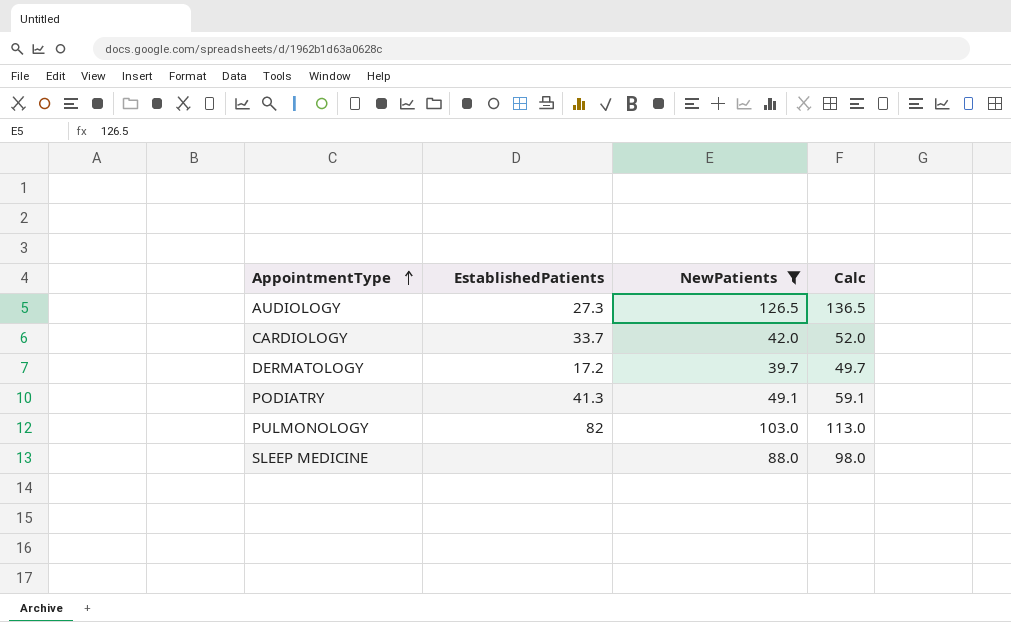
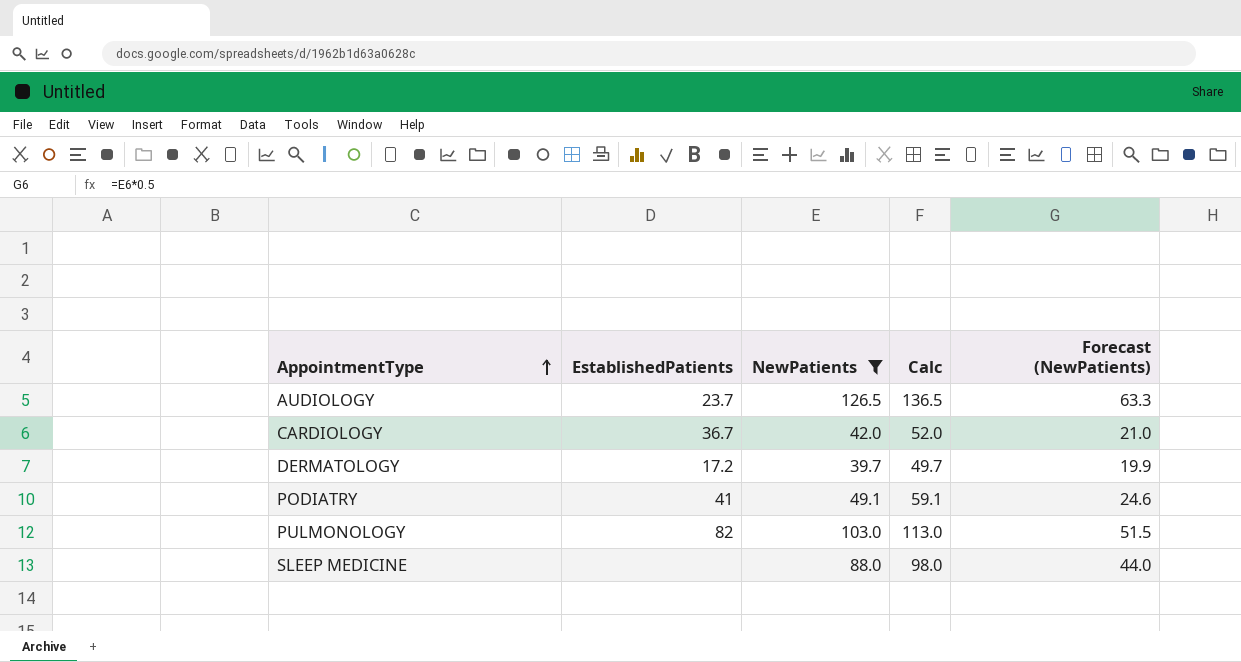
column Forecast (NewPatients) | formula: none -> [NewPatients] * 0.5
AUDIOLOGY | EstablishedPatients: 27.3 -> 23.7
CARDIOLOGY | EstablishedPatients: 33.7 -> 36.7
PODIATRY | EstablishedPatients: 41.3 -> 41

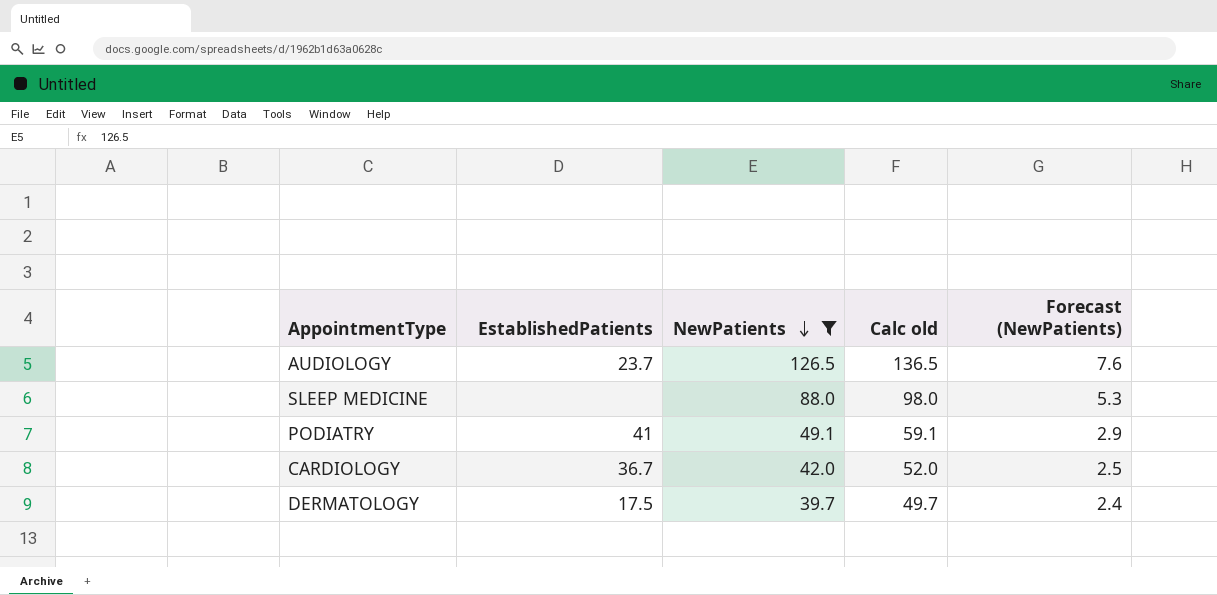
row order: AppointmentType ascending -> NewPatients descending
column name: Calc -> Calc old
column Forecast (NewPatients) | formula: [NewPatients] * 0.5 -> [NewPatients] * 0.06
row PULMONOLOGY: 82 | 103.0 | 113.0 | 51.5 -> none
DERMATOLOGY | EstablishedPatients: 17.2 -> 17.5

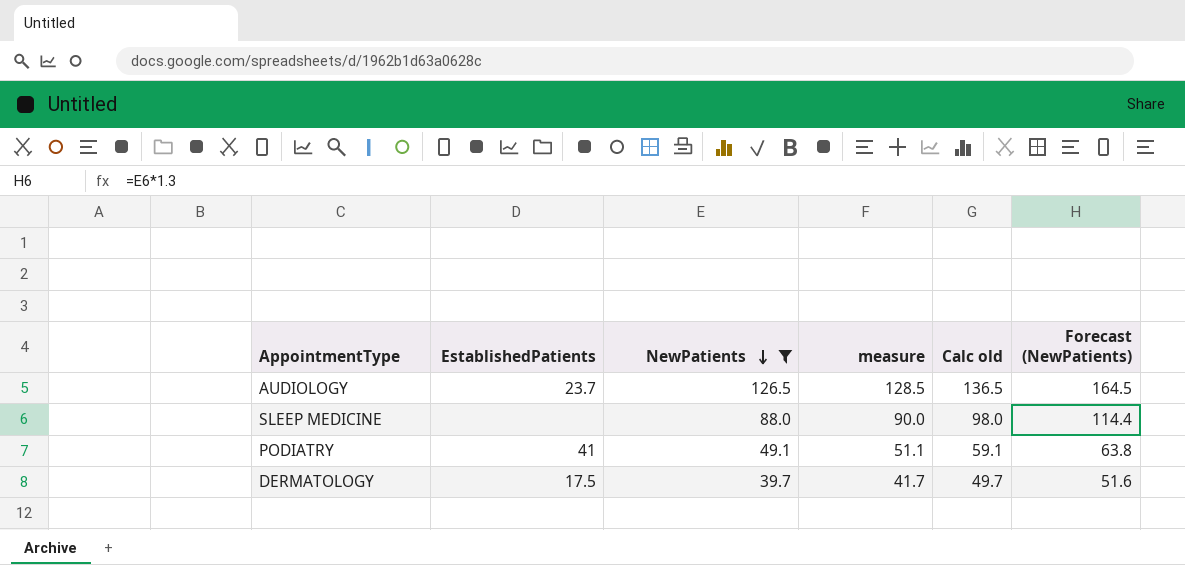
column measure | formula: none -> [NewPatients] + 2
column Forecast (NewPatients) | formula: [NewPatients] * 0.06 -> [NewPatients] * 1.3
row CARDIOLOGY: 36.7 | 42.0 | 52.0 | 2.5 -> none

